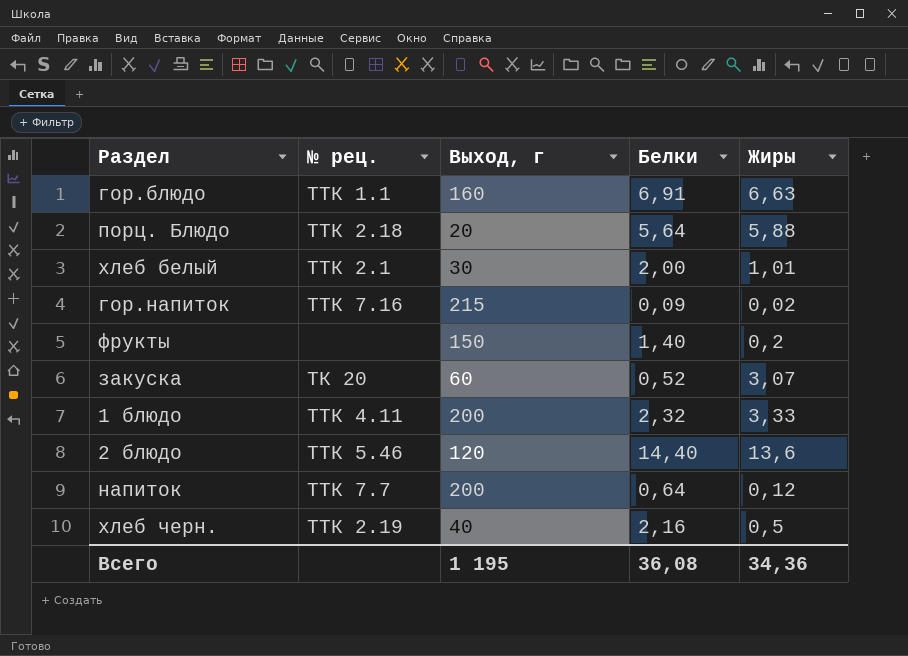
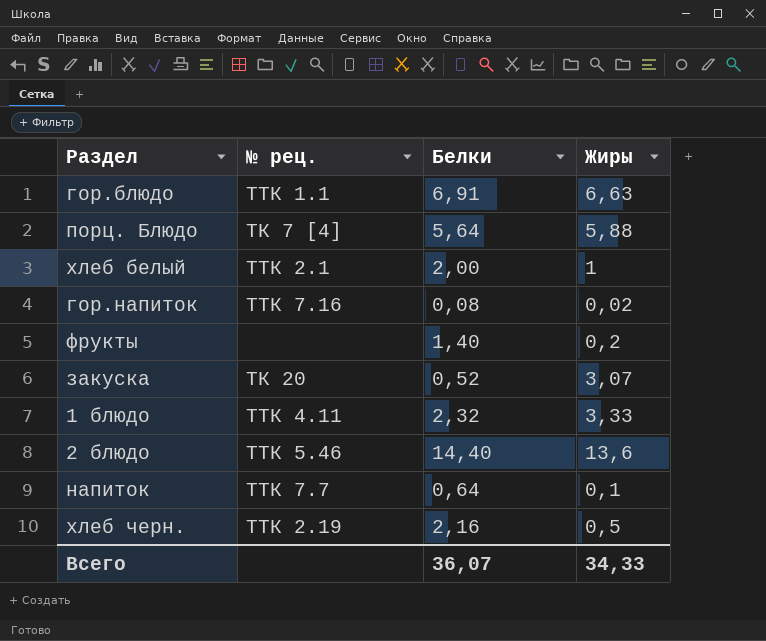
column Выход, г | position: 3 -> none
порц. Блюдо | № рец.: ТТК 2.18 -> ТК 7 [4]
хлеб белый | Жиры: 1,01 -> 1
гор.напиток | Белки: 0,09 -> 0,08
напиток | Жиры: 0,12 -> 0,1
Всего | Белки: 36,08 -> 36,07
Всего | Жиры: 34,36 -> 34,33

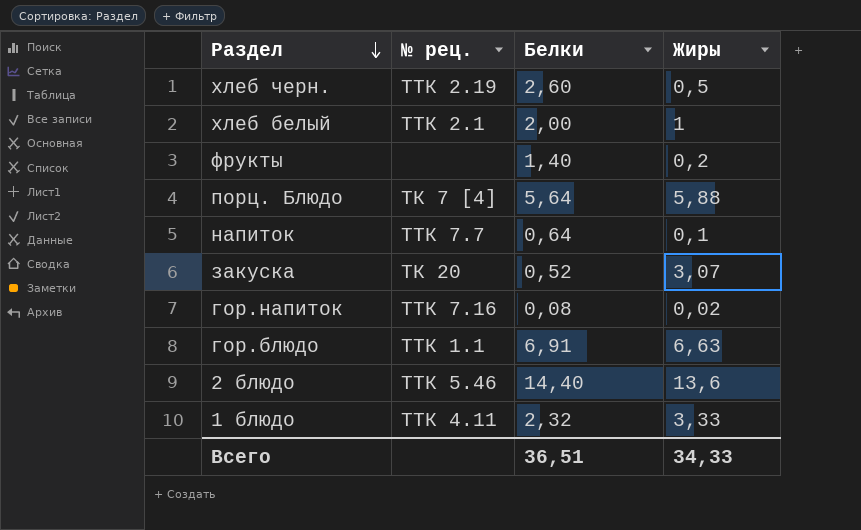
row order: none -> Раздел descending
хлеб черн. | Белки: 2,16 -> 2,60
Всего | Белки: 36,07 -> 36,51

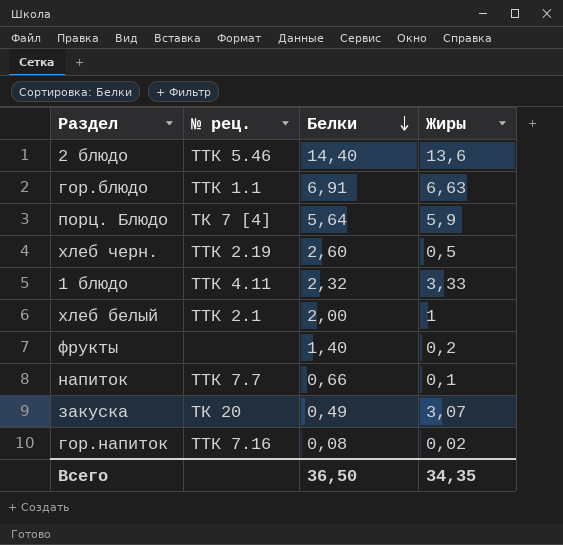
row order: Раздел descending -> Белки descending
порц. Блюдо | Жиры: 5,88 -> 5,9
напиток | Белки: 0,64 -> 0,66
закуска | Белки: 0,52 -> 0,49
Всего | Белки: 36,51 -> 36,50
Всего | Жиры: 34,33 -> 34,35

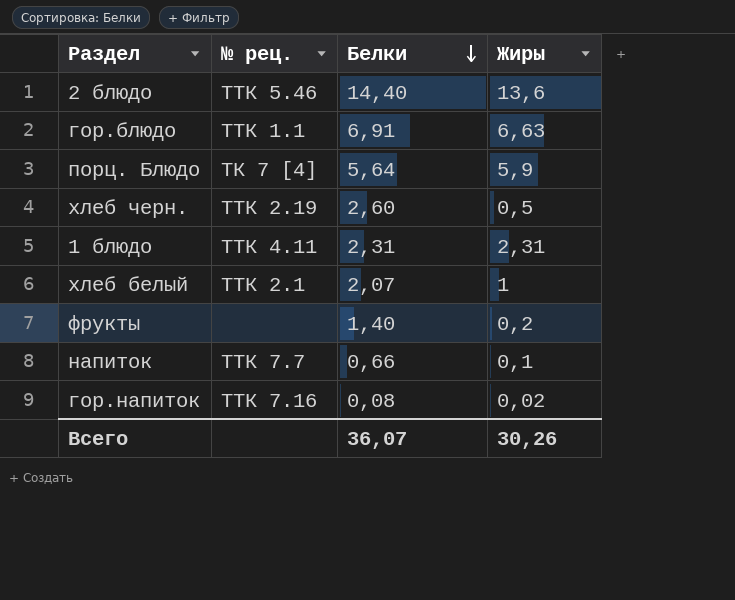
row закуска: ТК 20 | 0,49 | 3,07 -> none
1 блюдо | Белки: 2,32 -> 2,31
1 блюдо | Жиры: 3,33 -> 2,31
хлеб белый | Белки: 2,00 -> 2,07
Всего | Белки: 36,50 -> 36,07
Всего | Жиры: 34,35 -> 30,26

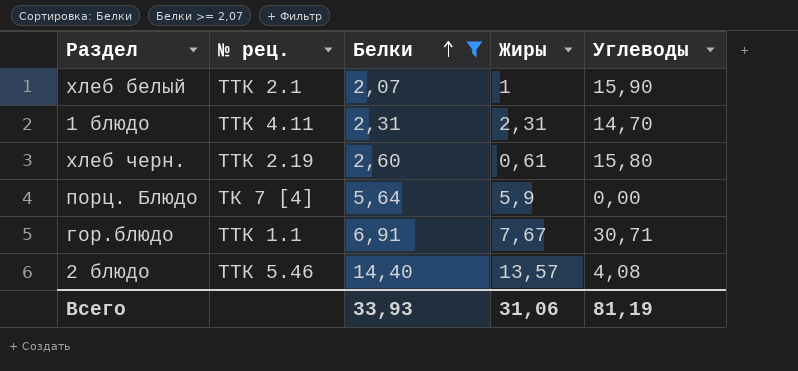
filter: none -> Белки >= 2,07
row order: Белки descending -> Белки ascending
column Углеводы | position: none -> 5
хлеб черн. | Жиры: 0,5 -> 0,61
гор.блюдо | Жиры: 6,63 -> 7,67
2 блюдо | Жиры: 13,6 -> 13,57
Всего | Белки: 36,07 -> 33,93
Всего | Жиры: 30,26 -> 31,06

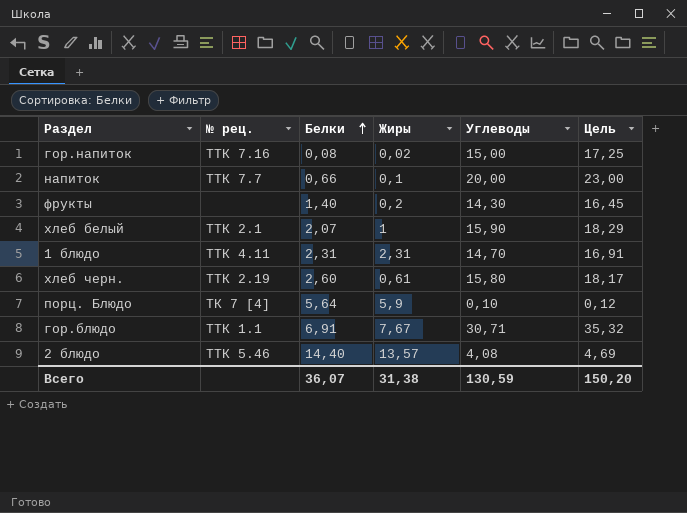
filter: Белки >= 2,07 -> none
column Цель | formula: none -> [Углеводы] * 1,15
порц. Блюдо | Углеводы: 0,00 -> 0,10
Всего | Белки: 33,93 -> 36,07
Всего | Жиры: 31,06 -> 31,38
Всего | Углеводы: 81,19 -> 130,59

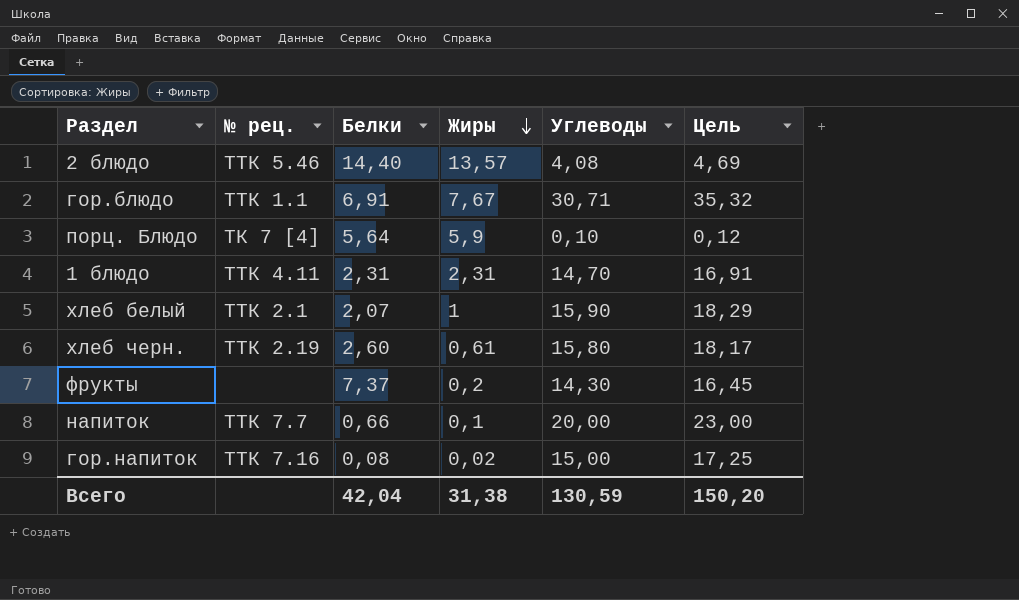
row order: Белки ascending -> Жиры descending
фрукты | Белки: 1,40 -> 7,37
Всего | Белки: 36,07 -> 42,04

